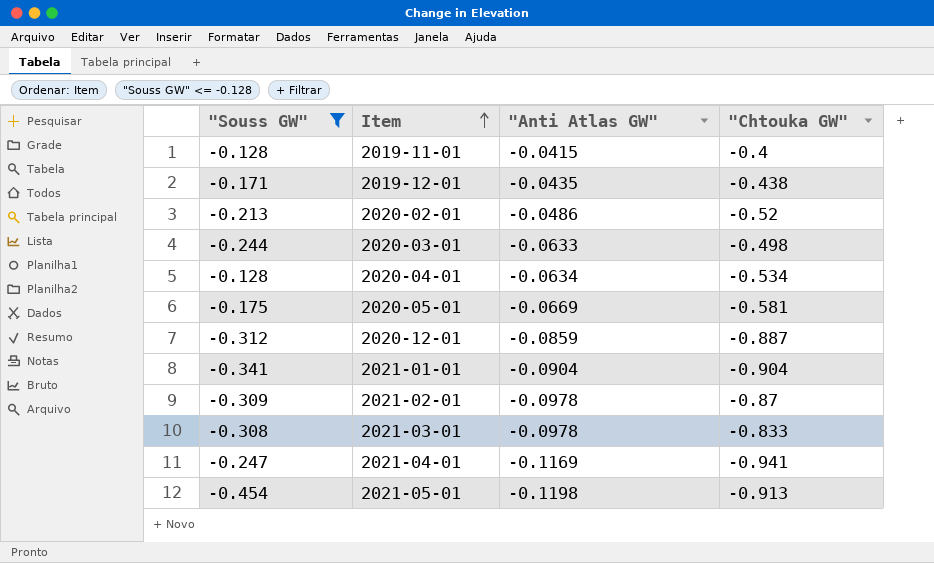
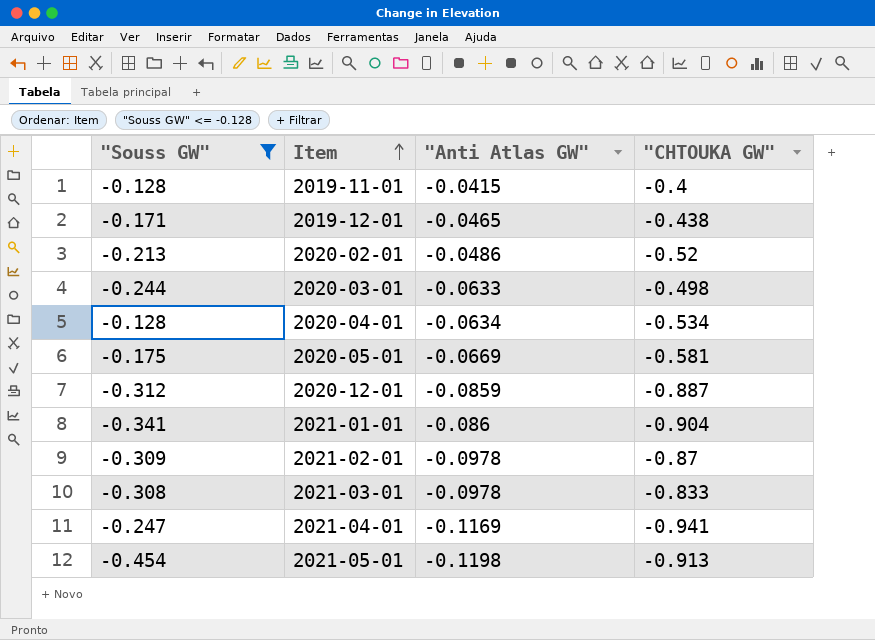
column name: "Chtouka GW" -> "CHTOUKA GW"
2019-12-01 | "Anti Atlas GW": -0.0435 -> -0.0465
2021-01-01 | "Anti Atlas GW": -0.0904 -> -0.086

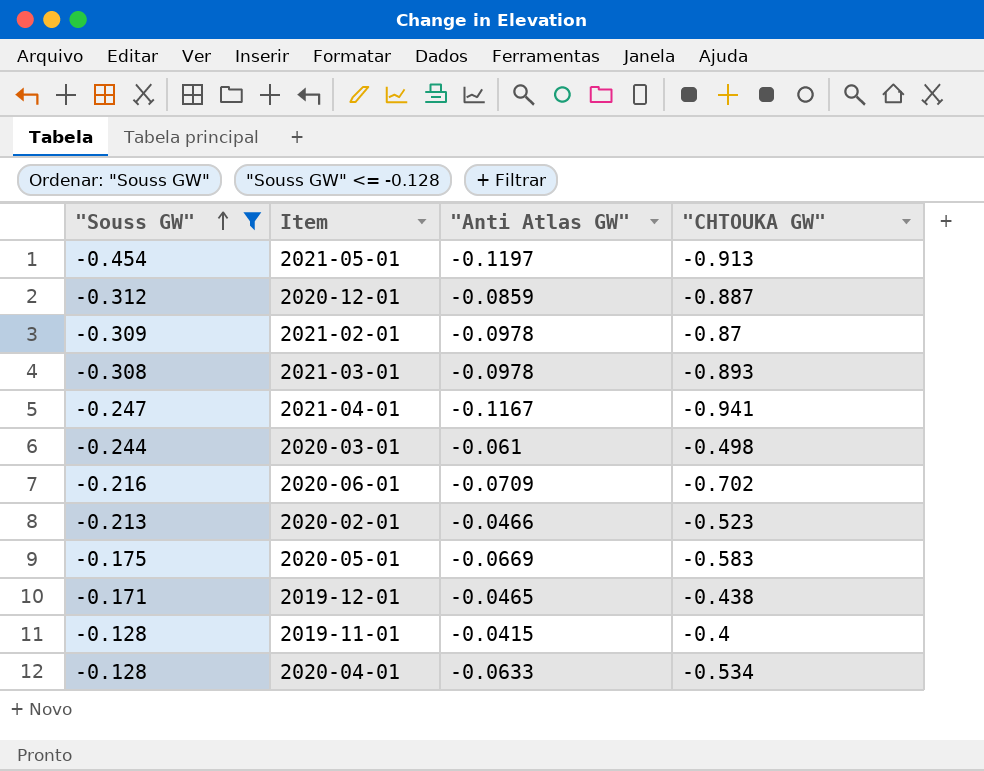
row order: Item ascending -> "Souss GW" ascending
row 2021-01-01: -0.341 | -0.086 | -0.904 -> none
2021-05-01 | "Anti Atlas GW": -0.1198 -> -0.1197
2021-03-01 | "CHTOUKA GW": -0.833 -> -0.893
2021-04-01 | "Anti Atlas GW": -0.1169 -> -0.1167
2020-03-01 | "Anti Atlas GW": -0.0633 -> -0.061
row 2020-06-01: none -> -0.216 | -0.0709 | -0.702
2020-02-01 | "Anti Atlas GW": -0.0486 -> -0.0466
2020-02-01 | "CHTOUKA GW": -0.52 -> -0.523
2020-05-01 | "CHTOUKA GW": -0.581 -> -0.583
2020-04-01 | "Anti Atlas GW": -0.0634 -> -0.0633

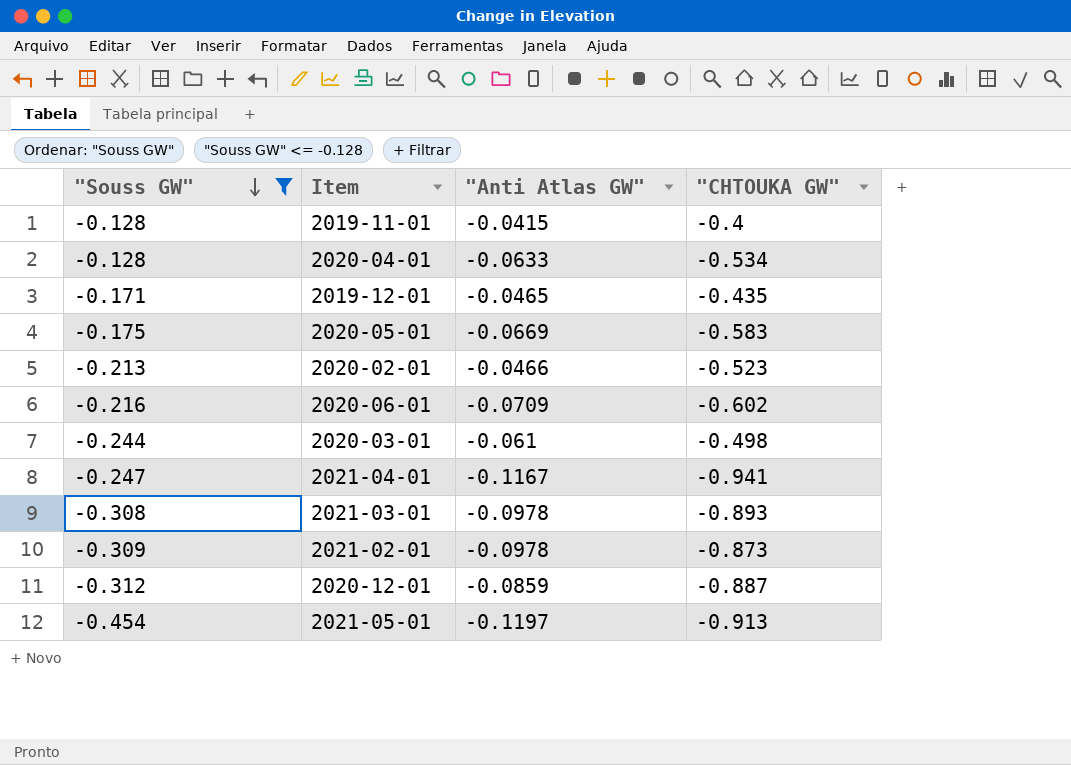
row order: "Souss GW" ascending -> "Souss GW" descending
2019-12-01 | "CHTOUKA GW": -0.438 -> -0.435
2020-06-01 | "CHTOUKA GW": -0.702 -> -0.602
2021-02-01 | "CHTOUKA GW": -0.87 -> -0.873

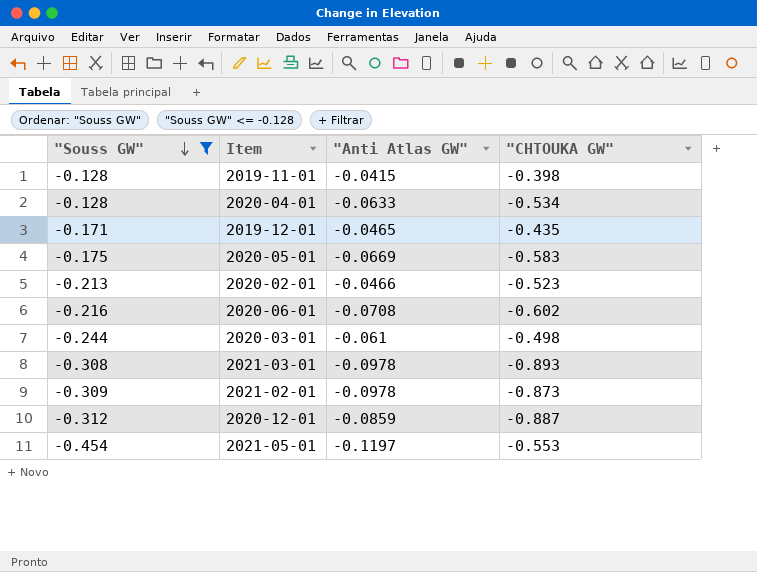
row 2021-04-01: -0.247 | -0.1167 | -0.941 -> none
2019-11-01 | "CHTOUKA GW": -0.4 -> -0.398
2020-06-01 | "Anti Atlas GW": -0.0709 -> -0.0708
2021-05-01 | "CHTOUKA GW": -0.913 -> -0.553

